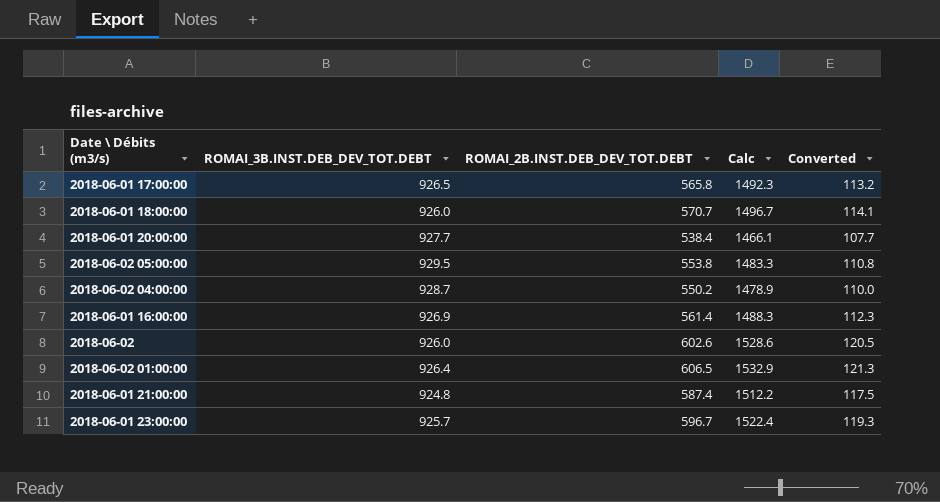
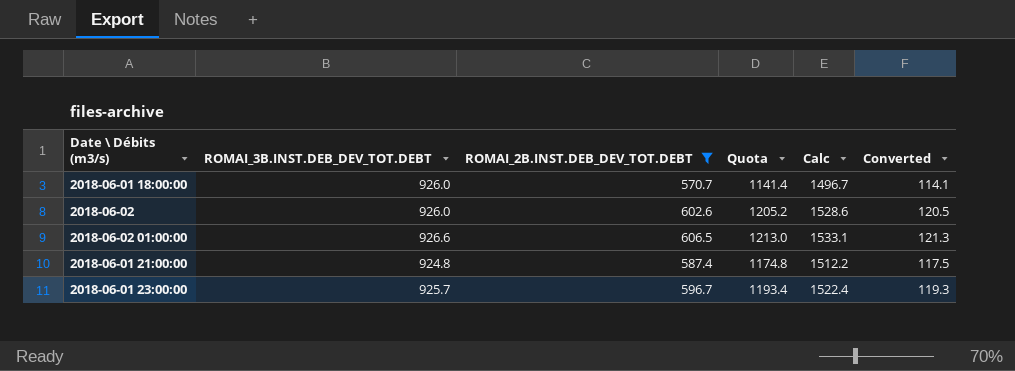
filter: none -> ROMAI_2B.INST.DEB_DEV_TOT.DEBT >= 570.7
column Quota | formula: none -> [ROMAI_2B.INST.DEB_DEV_TOT.DEBT] * 2
2018-06-02 01:00:00 | ROMAI_3B.INST.DEB_DEV_TOT.DEBT: 926.4 -> 926.6
2018-06-02 01:00:00 | Calc: 1532.9 -> 1533.1

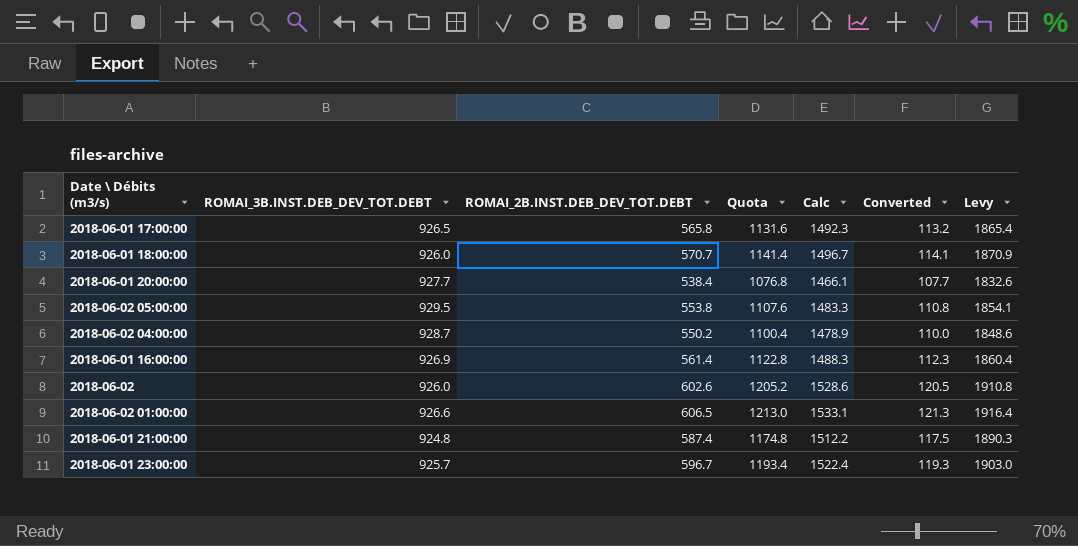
filter: ROMAI_2B.INST.DEB_DEV_TOT.DEBT >= 570.7 -> none
column Levy | formula: none -> [Calc] * 1.25

